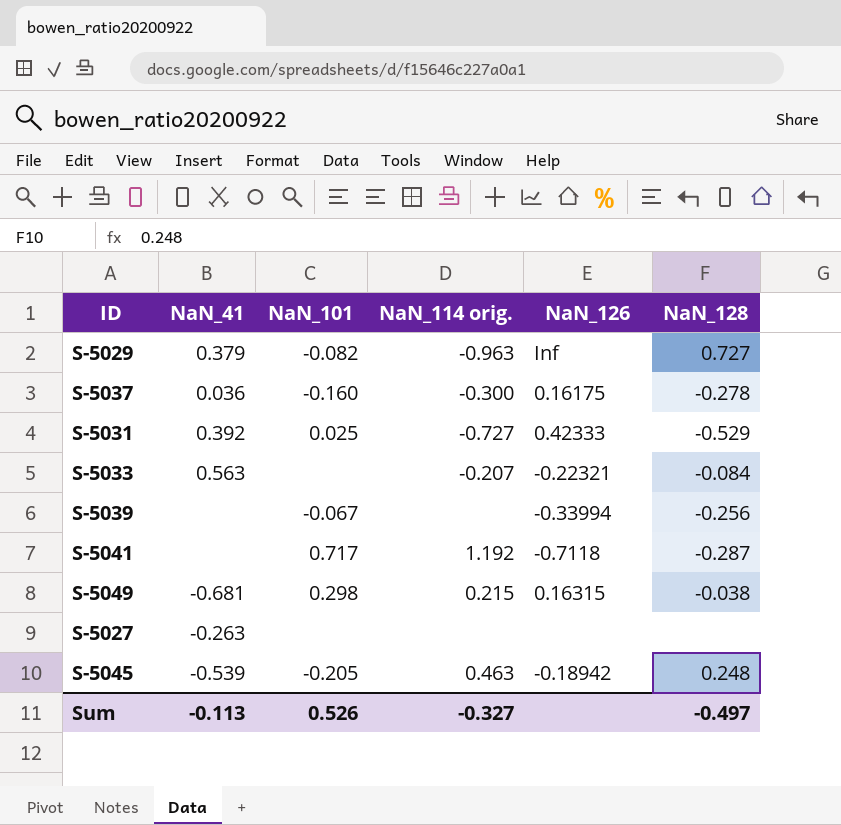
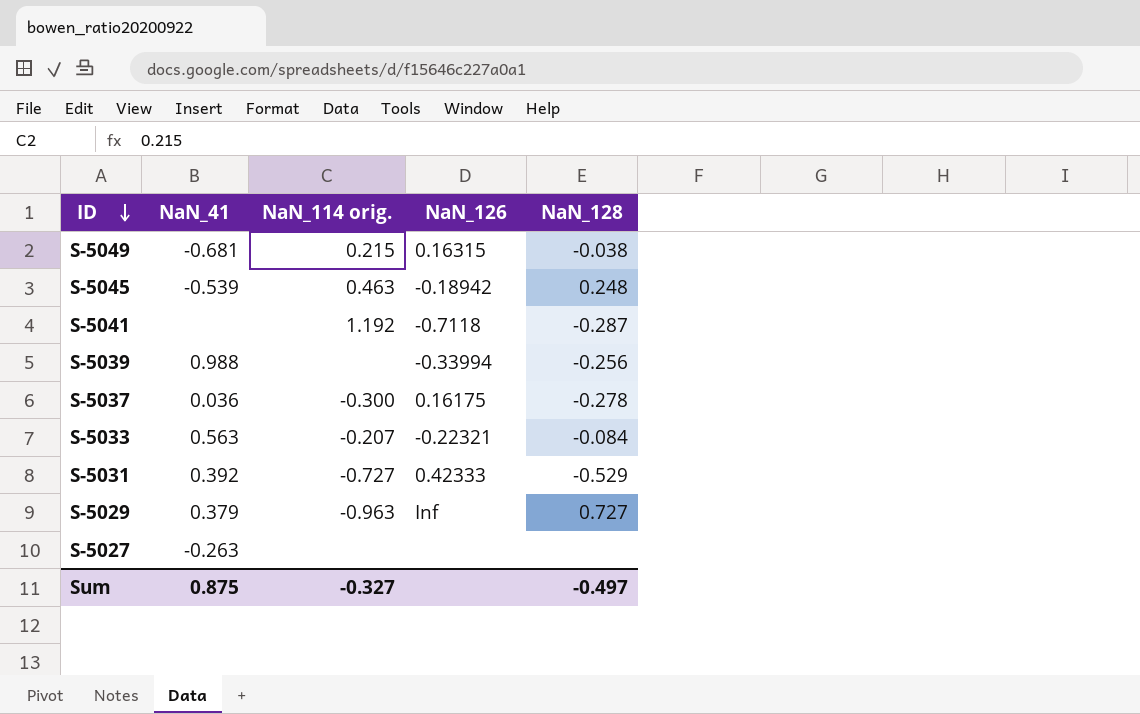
row order: none -> ID descending
column NaN_101 | position: 3 -> none
S-5039 | NaN_41: none -> 0.988
Sum | NaN_41: -0.113 -> 0.875

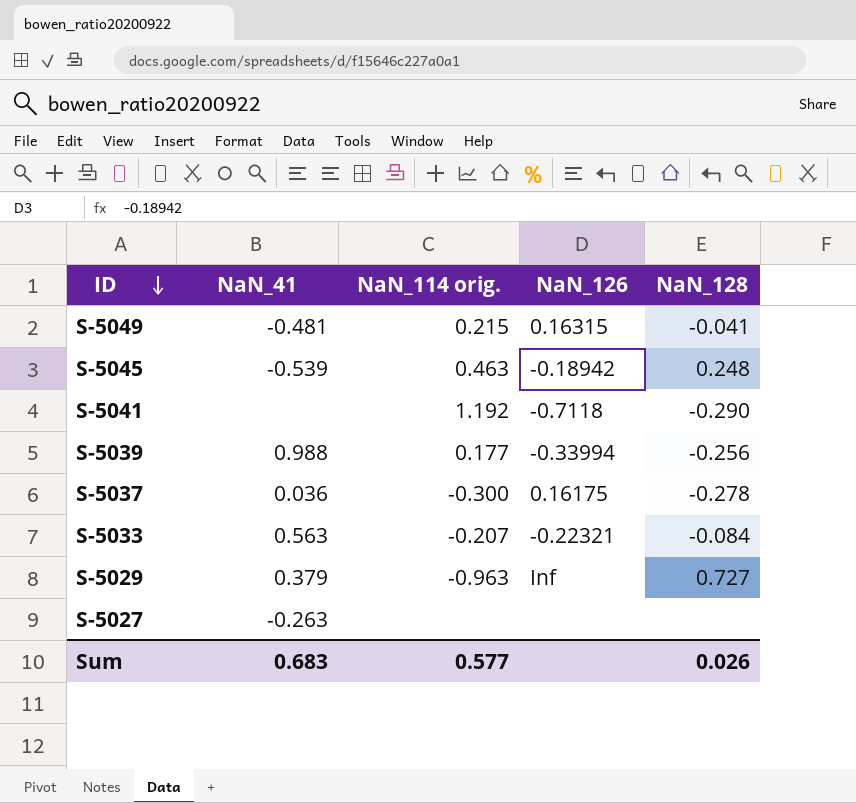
row S-5031: 0.392 | -0.727 | 0.42333 | -0.529 -> none
S-5049 | NaN_41: -0.681 -> -0.481
S-5049 | NaN_128: -0.038 -> -0.041
S-5041 | NaN_128: -0.287 -> -0.290
S-5039 | NaN_114 orig.: none -> 0.177
Sum | NaN_41: 0.875 -> 0.683
Sum | NaN_114 orig.: -0.327 -> 0.577
Sum | NaN_128: -0.497 -> 0.026

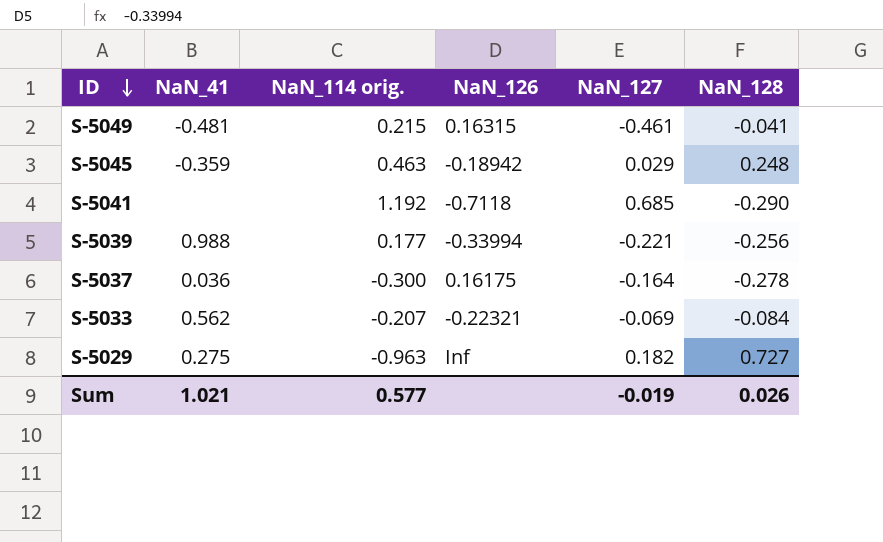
column NaN_127 | position: none -> 5
row S-5027: -0.263 | none | none | none -> none
S-5045 | NaN_41: -0.539 -> -0.359
S-5033 | NaN_41: 0.563 -> 0.562
S-5029 | NaN_41: 0.379 -> 0.275
Sum | NaN_41: 0.683 -> 1.021

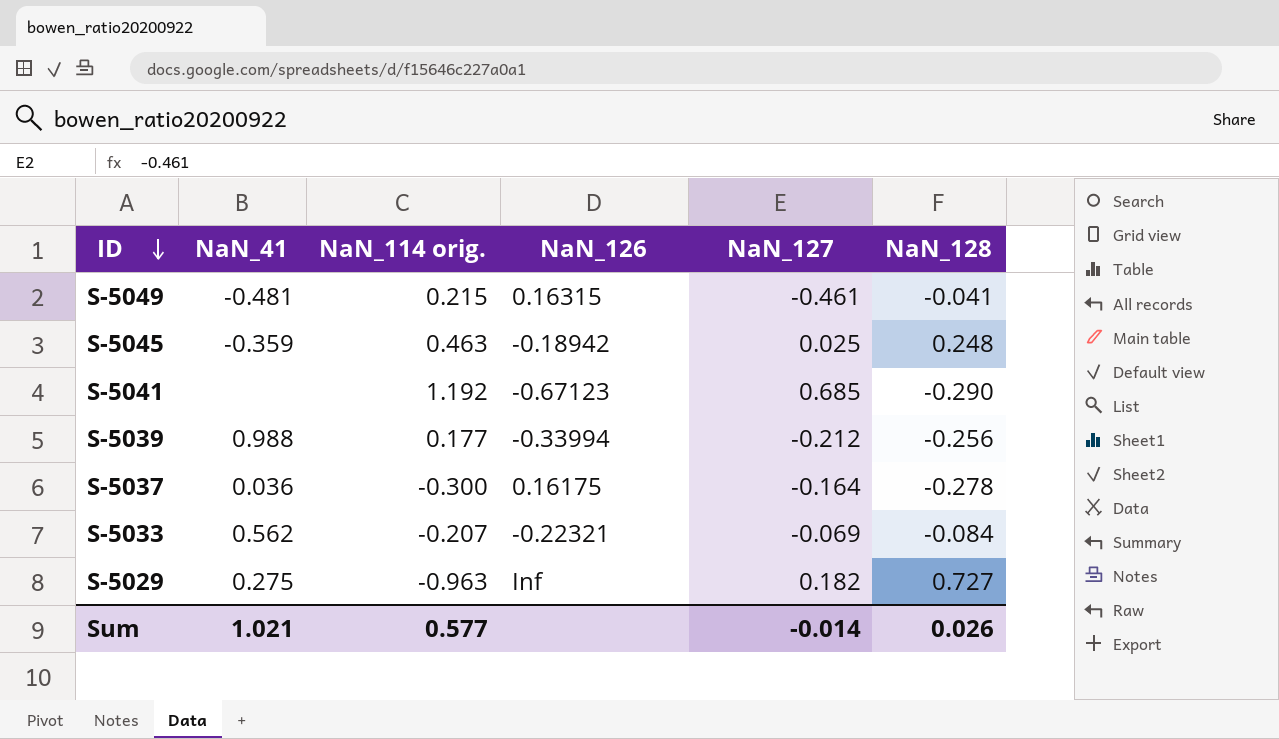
S-5045 | NaN_127: 0.029 -> 0.025
S-5041 | NaN_126: -0.7118 -> -0.67123
S-5039 | NaN_127: -0.221 -> -0.212
Sum | NaN_127: -0.019 -> -0.014

